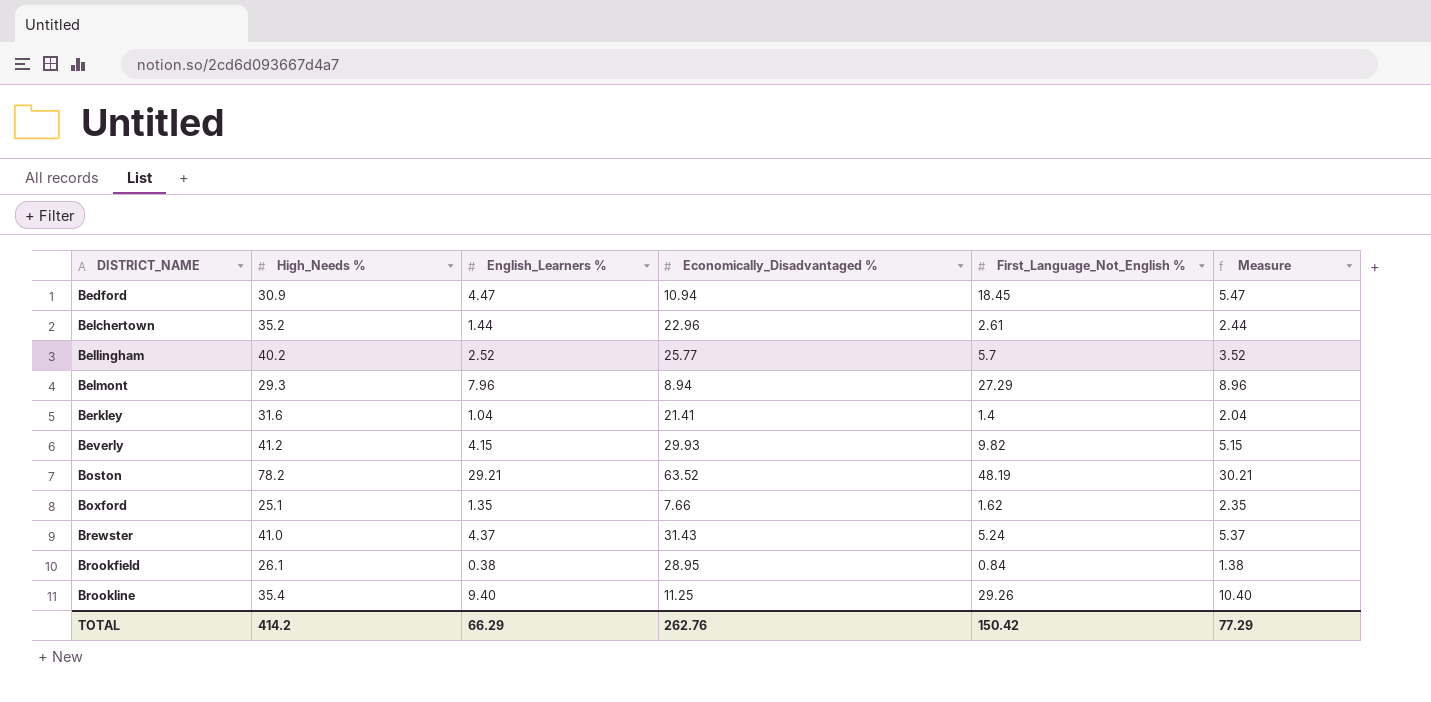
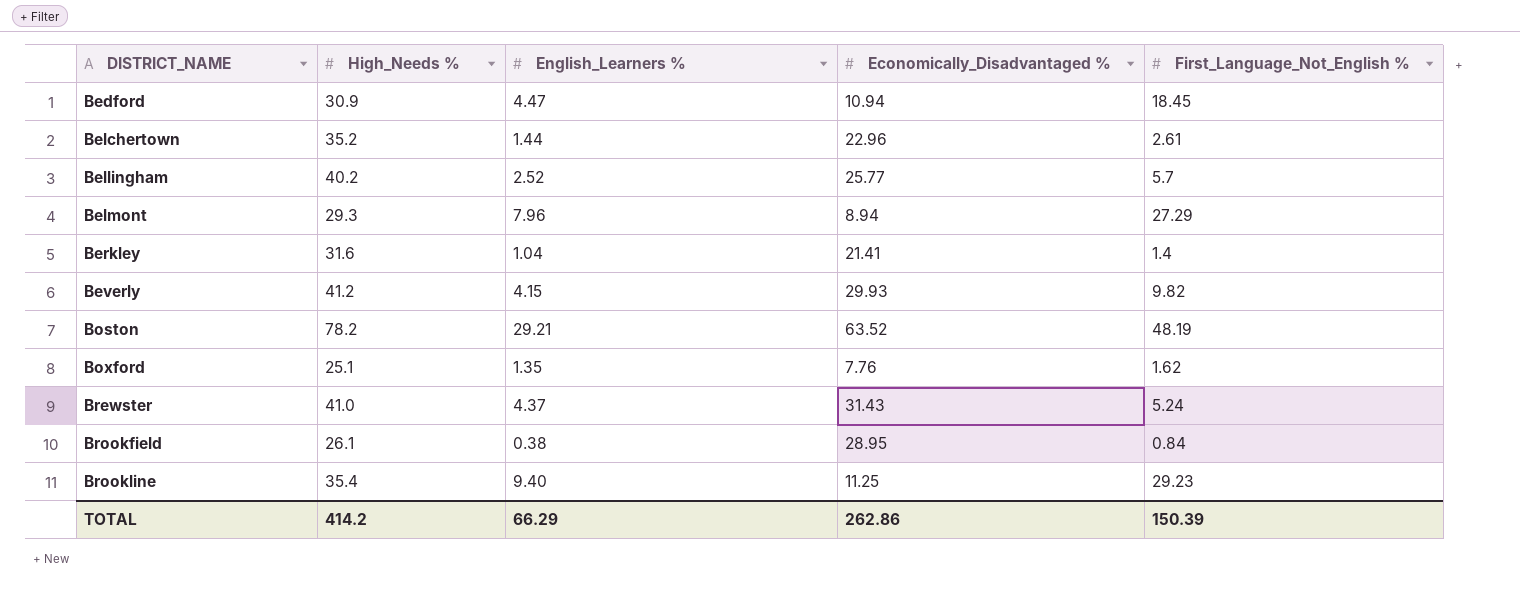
column Measure | formula: [English_Learners %] + 1 -> none
Boxford | Economically_Disadvantaged %: 7.66 -> 7.76
Brookline | First_Language_Not_English %: 29.26 -> 29.23
TOTAL | Economically_Disadvantaged %: 262.76 -> 262.86
TOTAL | First_Language_Not_English %: 150.42 -> 150.39

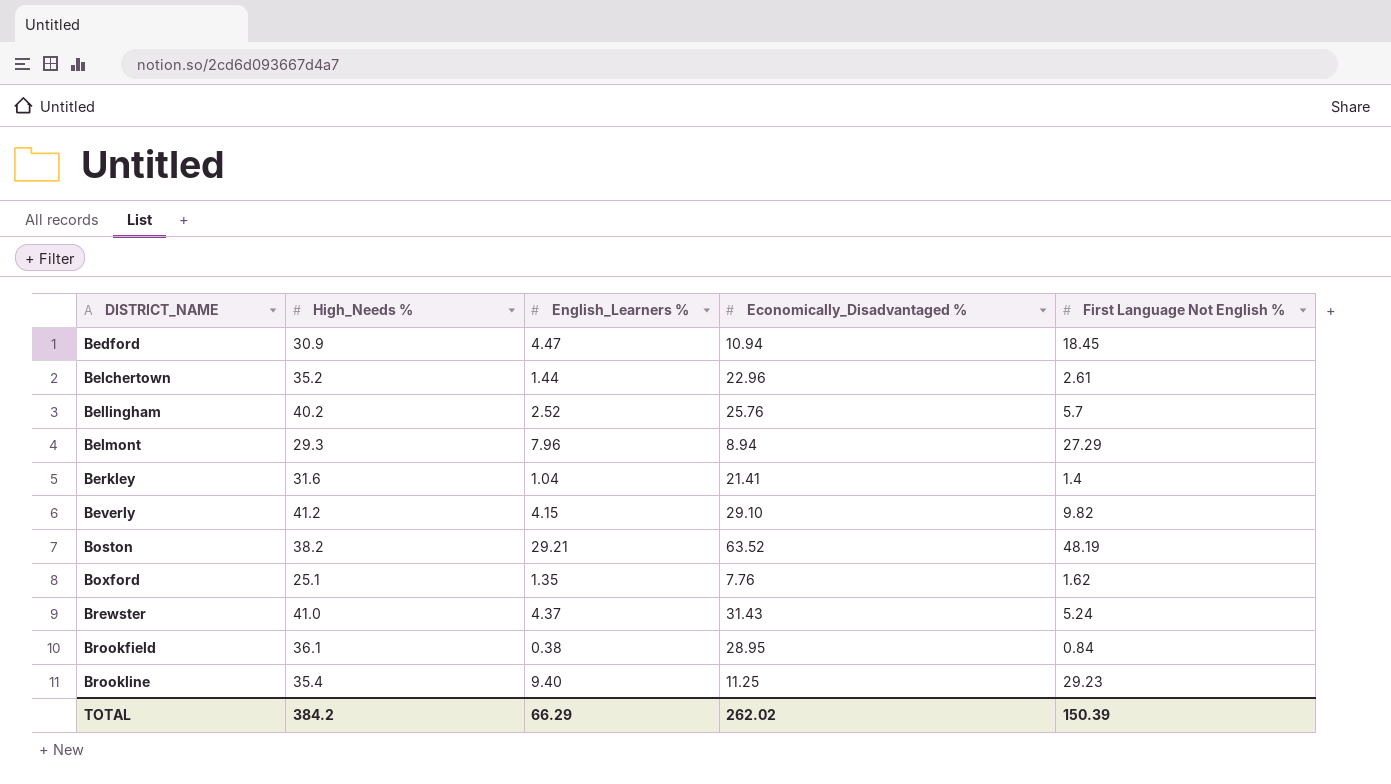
column name: First_Language_Not_English % -> First Language Not English %
Bellingham | Economically_Disadvantaged %: 25.77 -> 25.76
Beverly | Economically_Disadvantaged %: 29.93 -> 29.10
Boston | High_Needs %: 78.2 -> 38.2
Brookfield | High_Needs %: 26.1 -> 36.1
TOTAL | High_Needs %: 414.2 -> 384.2
TOTAL | Economically_Disadvantaged %: 262.86 -> 262.02

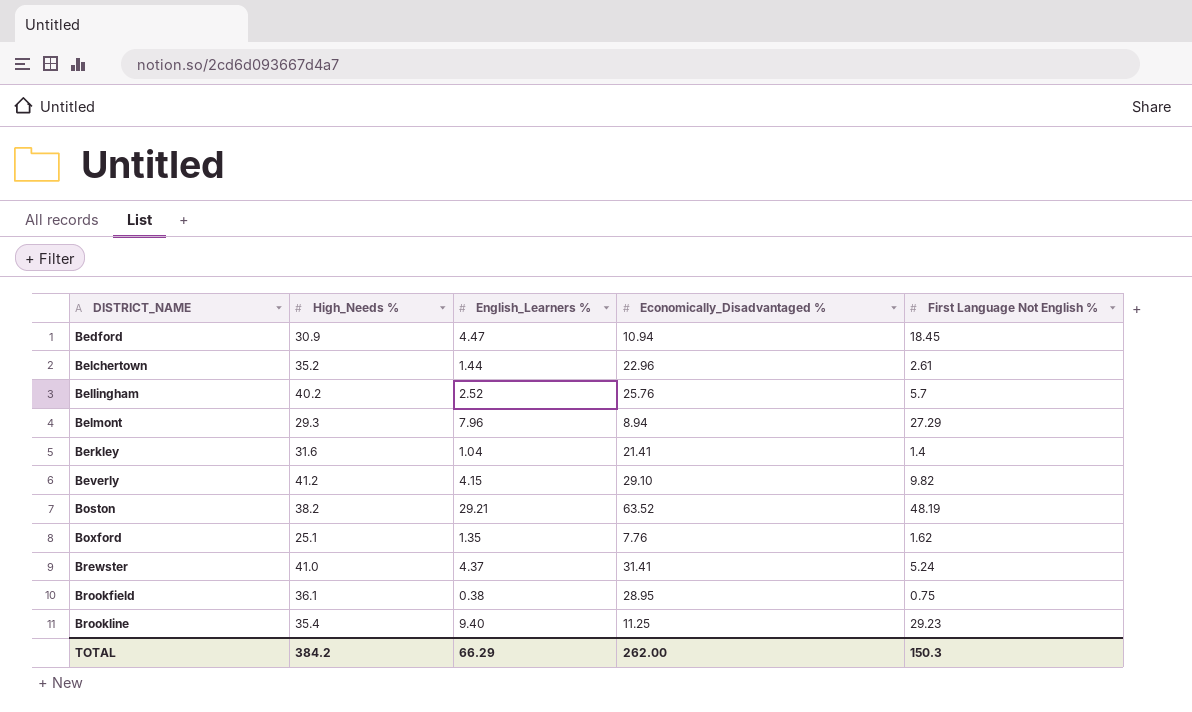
Brewster | Economically_Disadvantaged %: 31.43 -> 31.41
Brookfield | First Language Not English %: 0.84 -> 0.75
TOTAL | Economically_Disadvantaged %: 262.02 -> 262.00
TOTAL | First Language Not English %: 150.39 -> 150.3

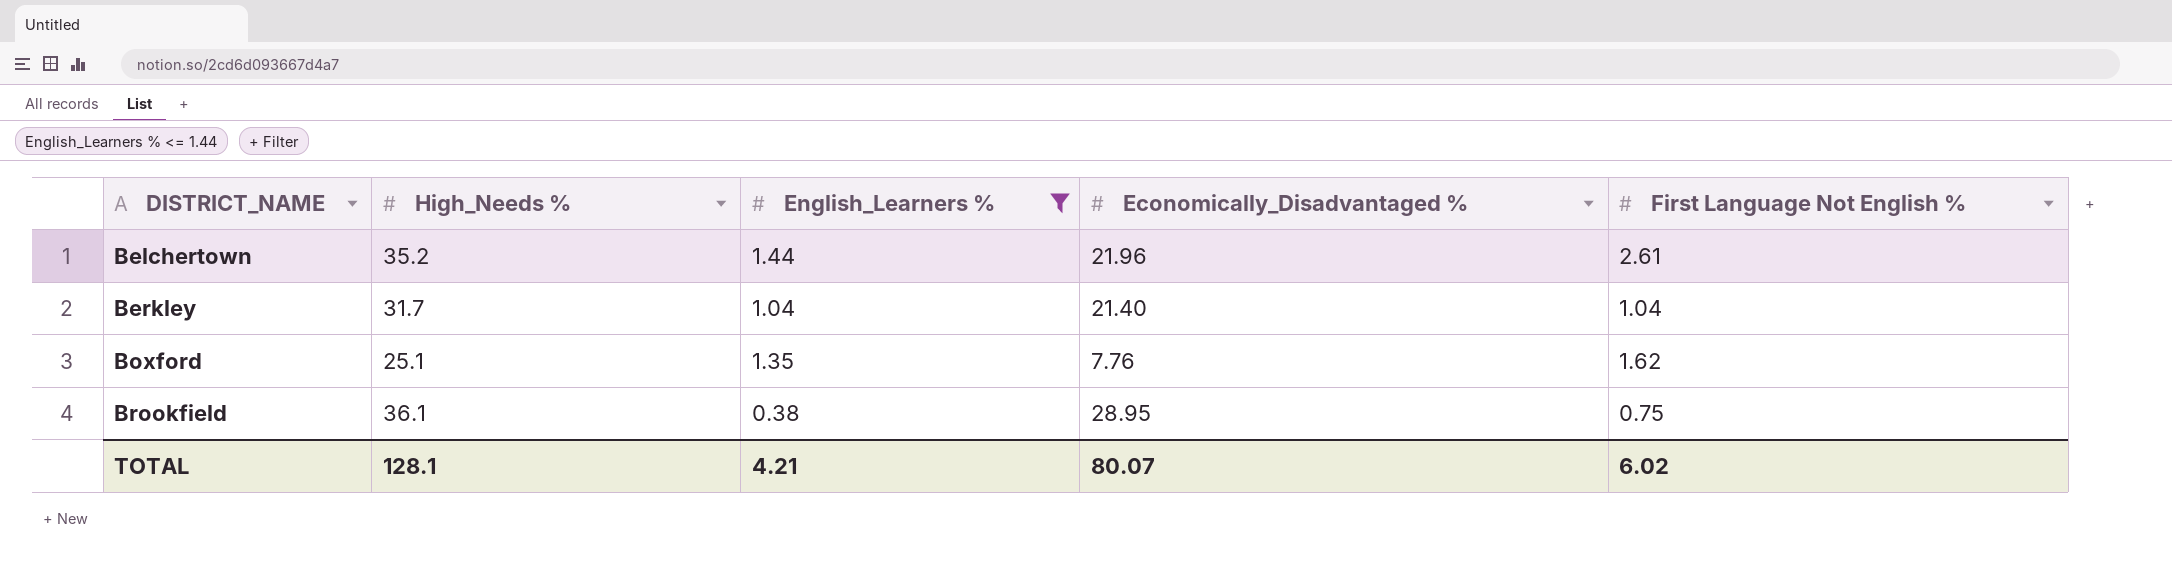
filter: none -> English_Learners % <= 1.44
Belchertown | Economically_Disadvantaged %: 22.96 -> 21.96
Berkley | High_Needs %: 31.6 -> 31.7
Berkley | Economically_Disadvantaged %: 21.41 -> 21.40
Berkley | First Language Not English %: 1.4 -> 1.04
TOTAL | High_Needs %: 384.2 -> 128.1
TOTAL | English_Learners %: 66.29 -> 4.21
TOTAL | Economically_Disadvantaged %: 262.00 -> 80.07
TOTAL | First Language Not English %: 150.3 -> 6.02

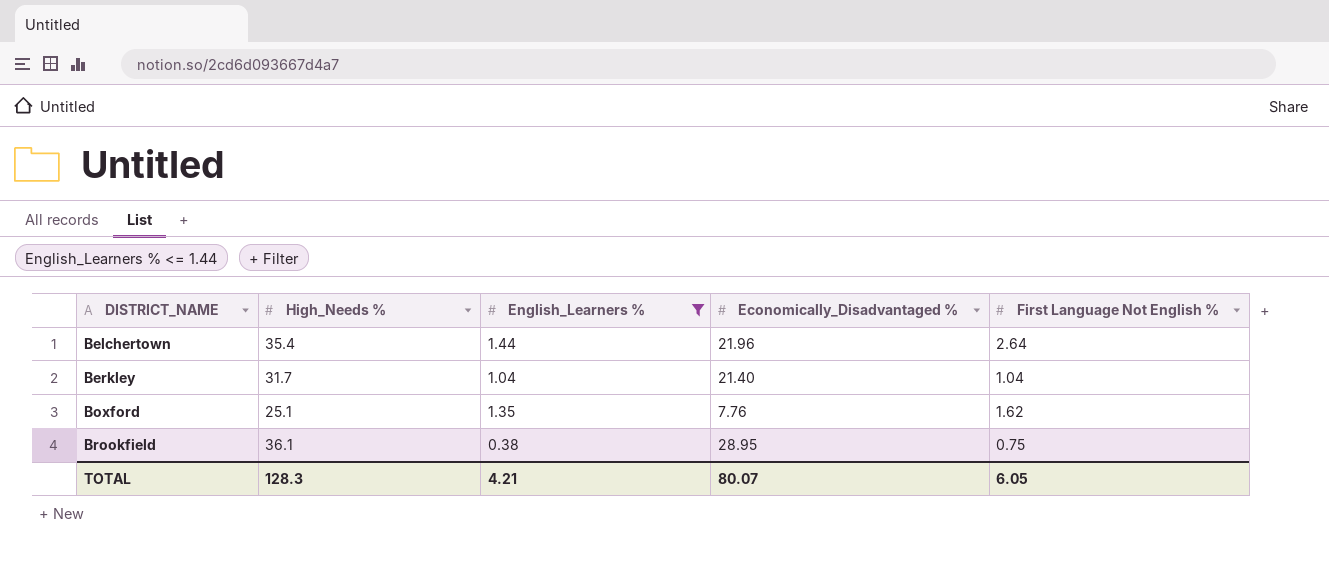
Belchertown | High_Needs %: 35.2 -> 35.4
Belchertown | First Language Not English %: 2.61 -> 2.64
TOTAL | High_Needs %: 128.1 -> 128.3
TOTAL | First Language Not English %: 6.02 -> 6.05

